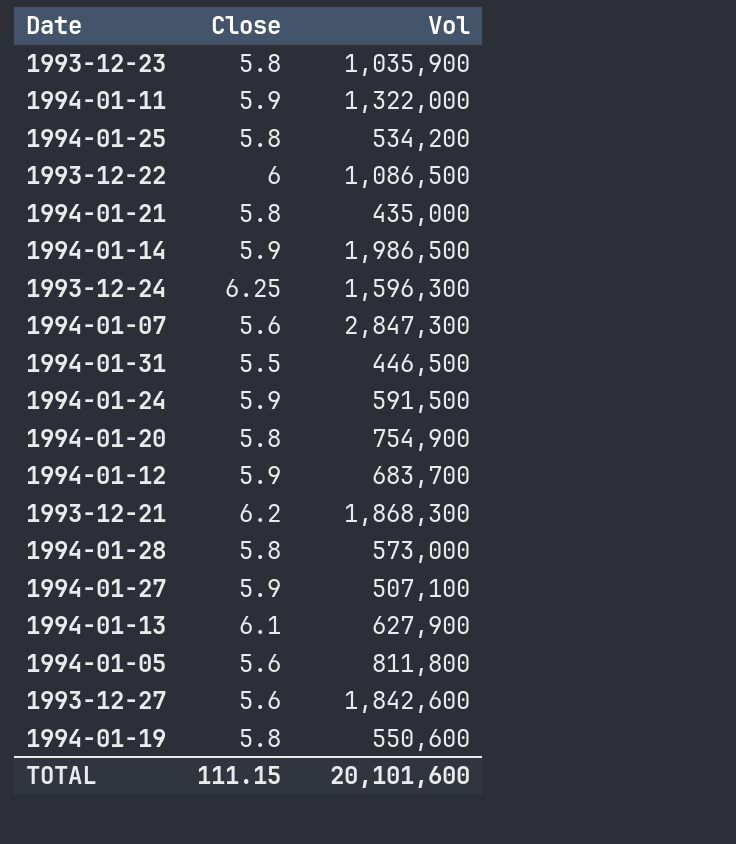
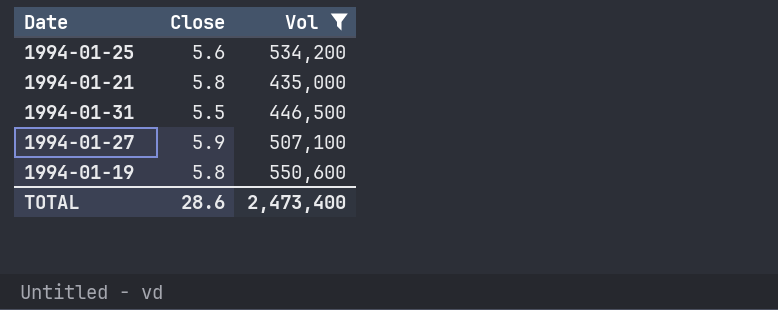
filter: none -> Vol <= 550,600
1994-01-25 | Close: 5.8 -> 5.6
TOTAL | Close: 111.15 -> 28.6
TOTAL | Vol: 20,101,600 -> 2,473,400

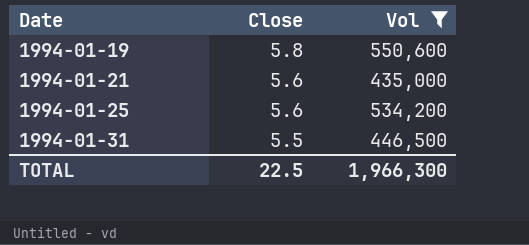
row order: none -> Date ascending
row 1994-01-27: 5.9 | 507,100 -> none
1994-01-21 | Close: 5.8 -> 5.6
TOTAL | Close: 28.6 -> 22.5
TOTAL | Vol: 2,473,400 -> 1,966,300

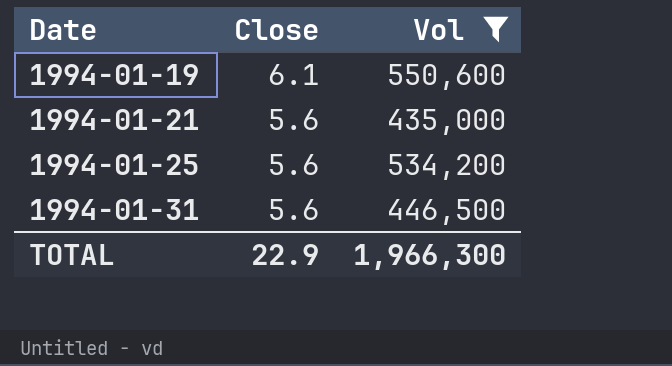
1994-01-19 | Close: 5.8 -> 6.1
1994-01-31 | Close: 5.5 -> 5.6
TOTAL | Close: 22.5 -> 22.9

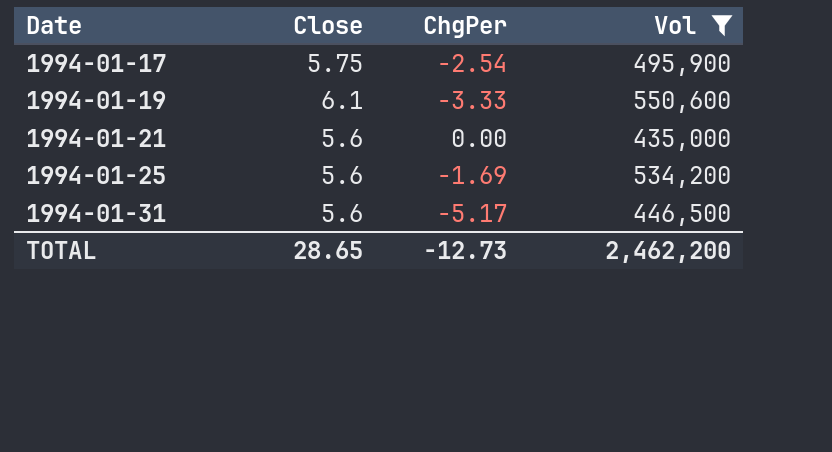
column ChgPer | position: none -> 3
row 1994-01-17: none -> 5.75 | -2.54 | 495,900
TOTAL | Close: 22.9 -> 28.65
TOTAL | Vol: 1,966,300 -> 2,462,200

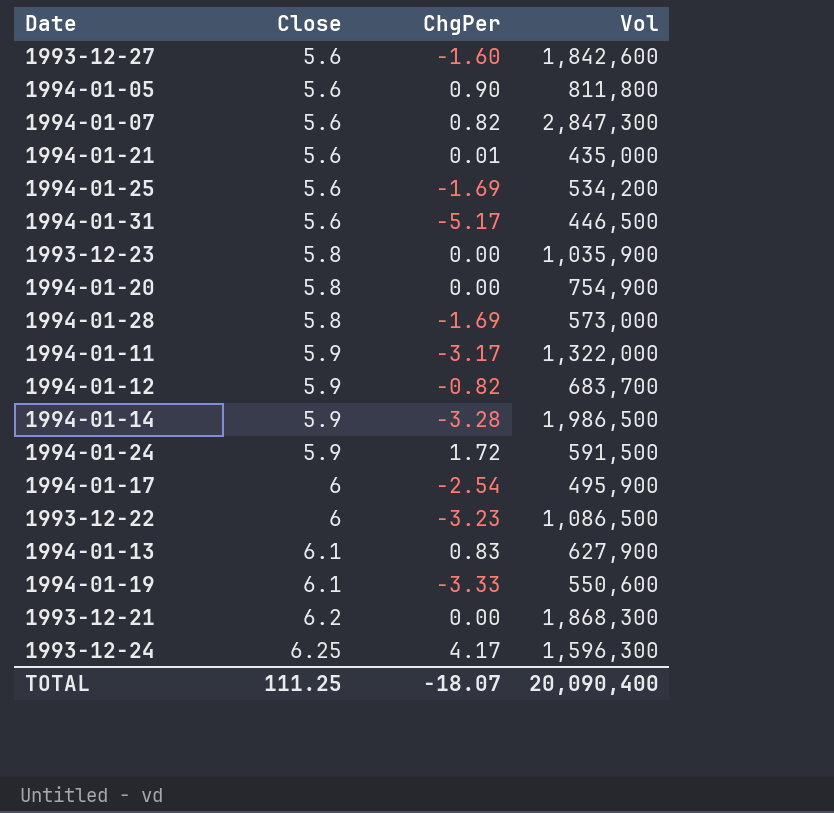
filter: Vol <= 550,600 -> none
row order: Date ascending -> Close ascending
1994-01-21 | ChgPer: 0.00 -> 0.01
1994-01-17 | Close: 5.75 -> 6
TOTAL | Close: 28.65 -> 111.25
TOTAL | ChgPer: -12.73 -> -18.07
TOTAL | Vol: 2,462,200 -> 20,090,400

